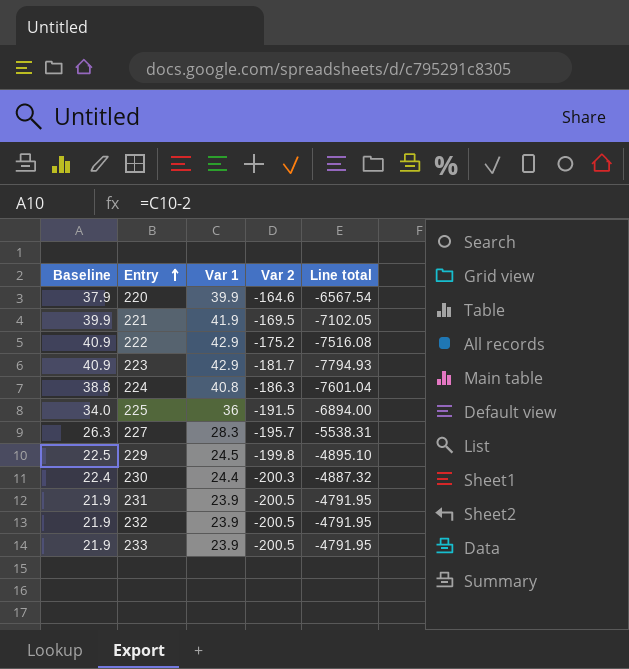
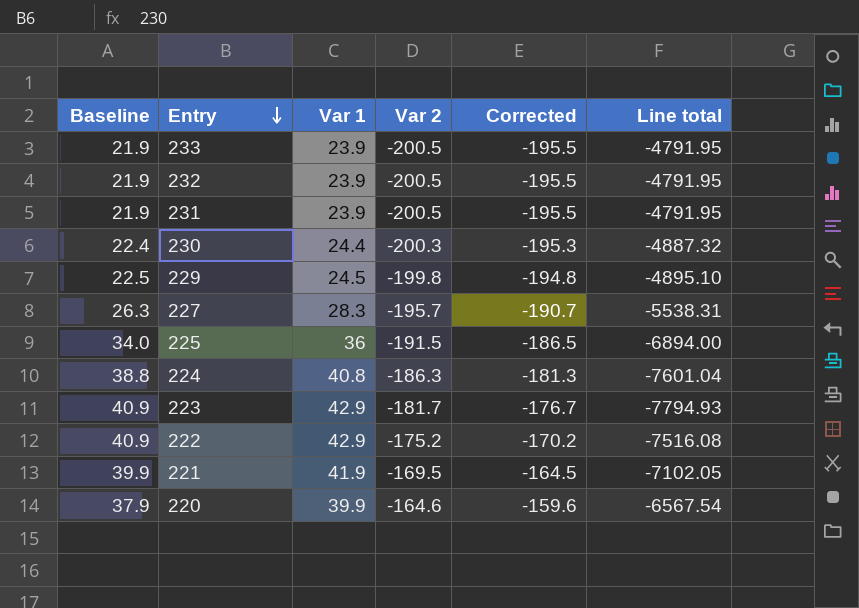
row order: Entry ascending -> Entry descending
column Corrected | formula: none -> [Var 2] + 5

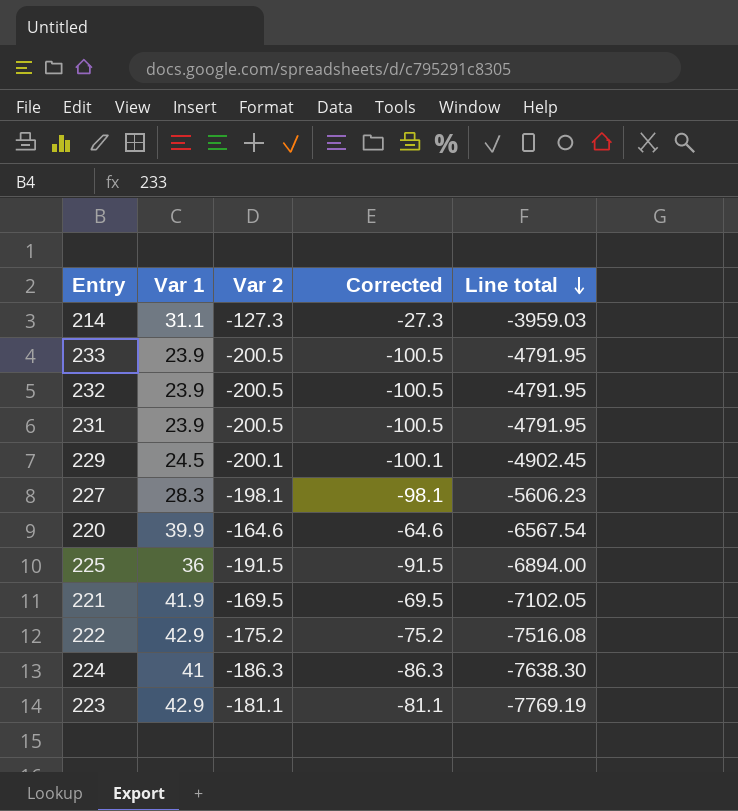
row order: Entry descending -> Line total descending
column Baseline | formula: [Var 1] - 2 -> none
column Corrected | formula: [Var 2] + 5 -> [Var 2] + 100
row 230: 22.4 | 24.4 | -200.3 | -195.3 | -4887.32 -> none
row 214: none -> 31.1 | -127.3 | -27.3 | -3959.03
229 | Var 2: -199.8 -> -200.1
229 | Line total: -4895.10 -> -4902.45
227 | Var 2: -195.7 -> -198.1
227 | Line total: -5538.31 -> -5606.23
224 | Var 1: 40.8 -> 41
224 | Line total: -7601.04 -> -7638.30
223 | Var 2: -181.7 -> -181.1
223 | Line total: -7794.93 -> -7769.19

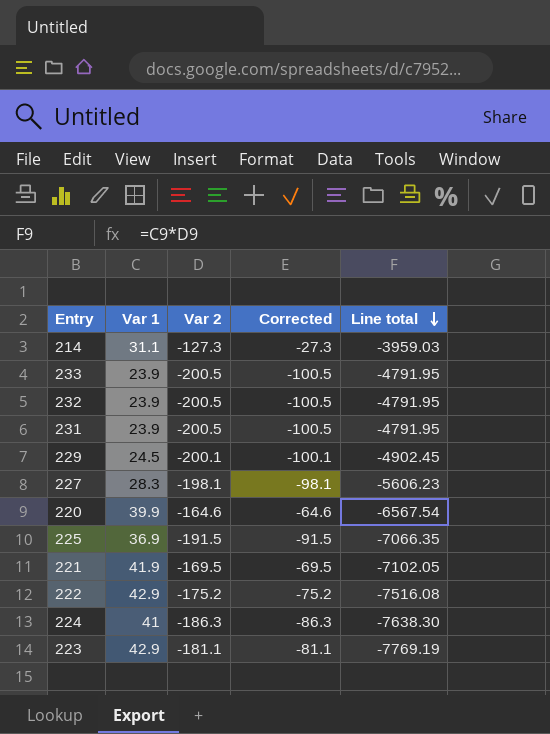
225 | Var 1: 36 -> 36.9
225 | Line total: -6894.00 -> -7066.35

